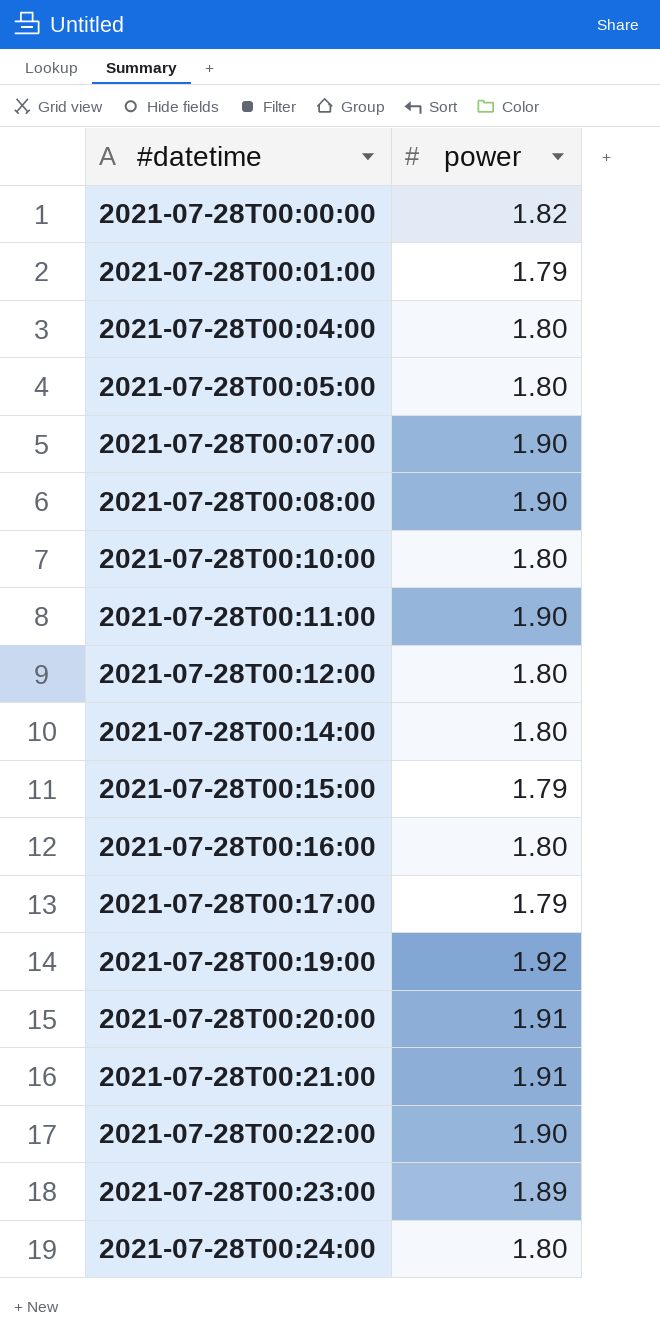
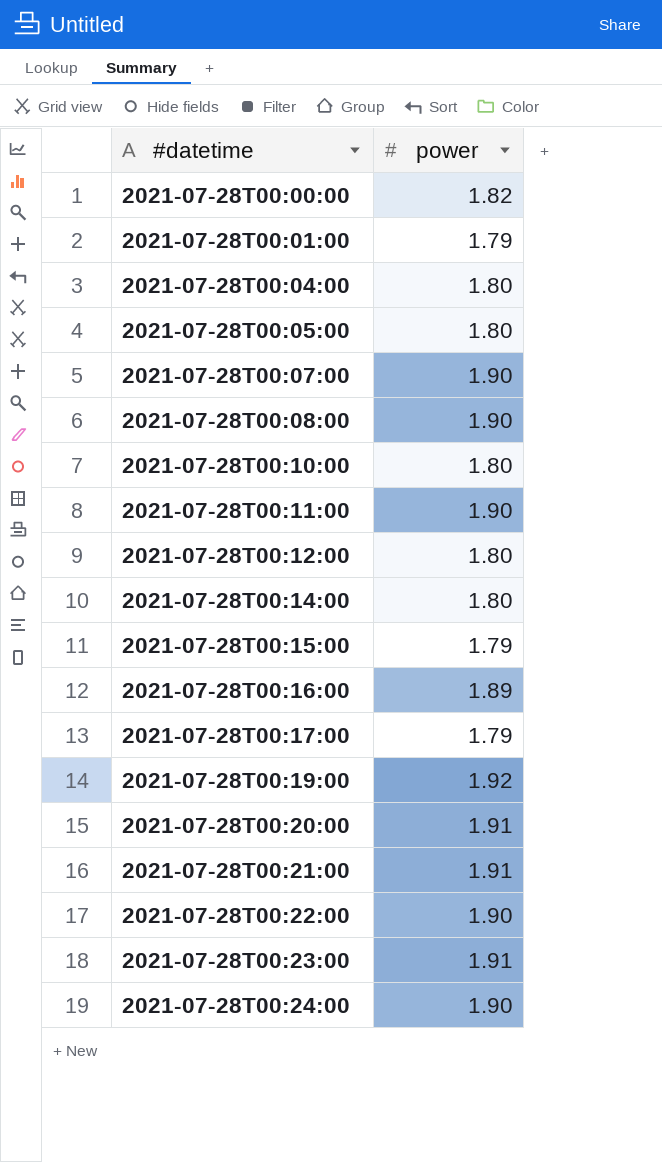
2021-07-28T00:16:00 | power: 1.80 -> 1.89
2021-07-28T00:23:00 | power: 1.89 -> 1.91
2021-07-28T00:24:00 | power: 1.80 -> 1.90

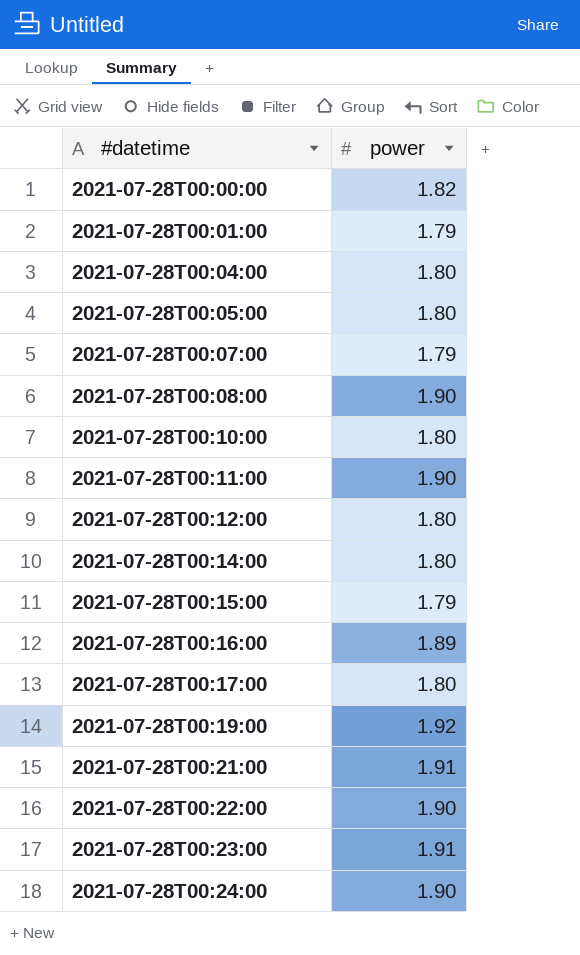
row 2021-07-28T00:20:00: 1.91 -> none
2021-07-28T00:07:00 | power: 1.90 -> 1.79
2021-07-28T00:17:00 | power: 1.79 -> 1.80

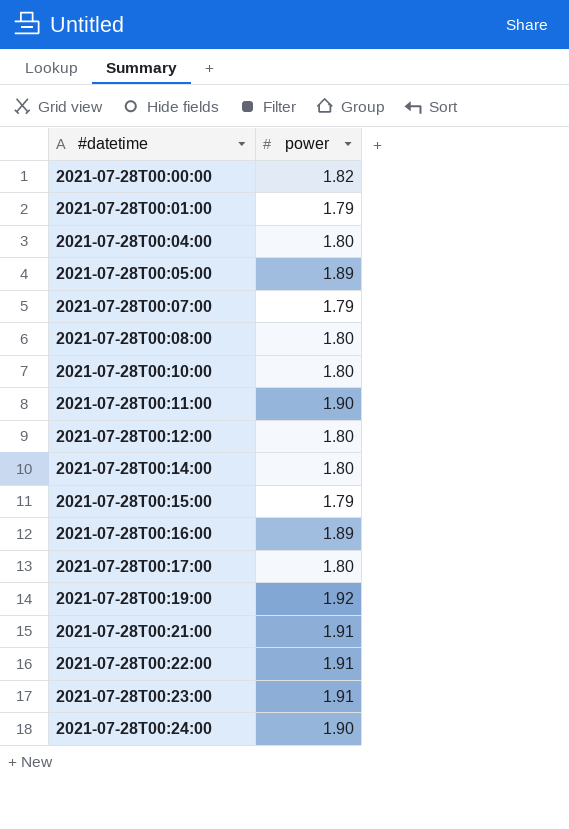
2021-07-28T00:05:00 | power: 1.80 -> 1.89
2021-07-28T00:08:00 | power: 1.90 -> 1.80
2021-07-28T00:22:00 | power: 1.90 -> 1.91

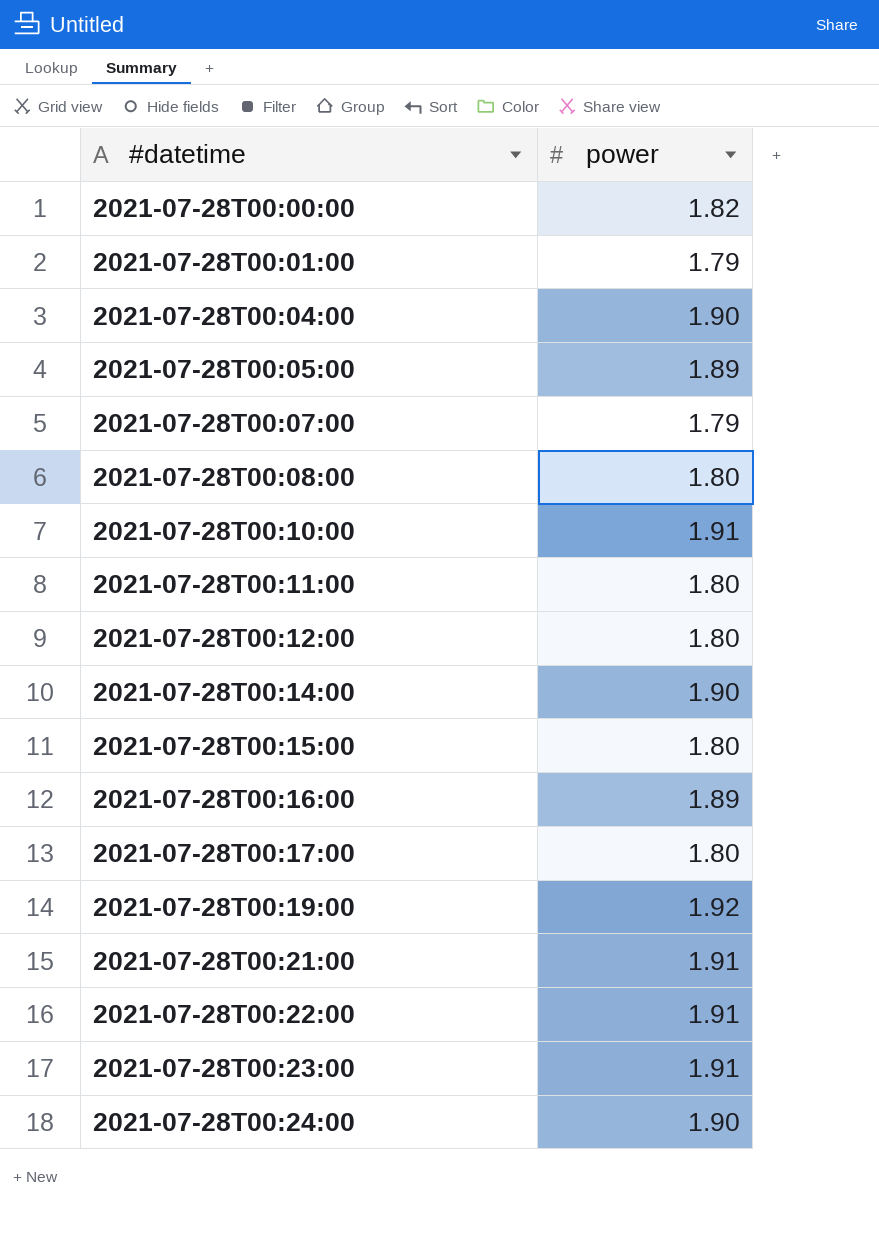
2021-07-28T00:04:00 | power: 1.80 -> 1.90
2021-07-28T00:10:00 | power: 1.80 -> 1.91
2021-07-28T00:11:00 | power: 1.90 -> 1.80
2021-07-28T00:14:00 | power: 1.80 -> 1.90
2021-07-28T00:15:00 | power: 1.79 -> 1.80

